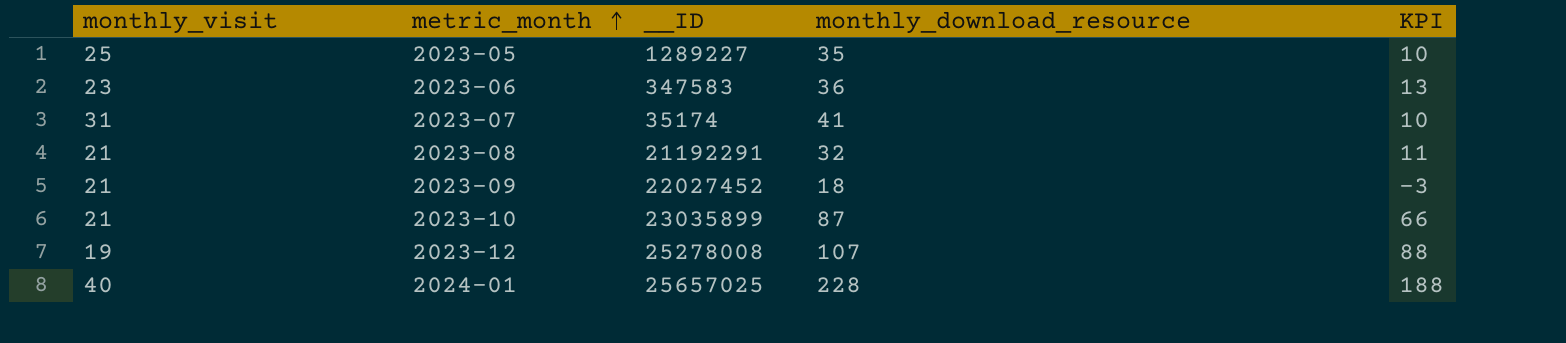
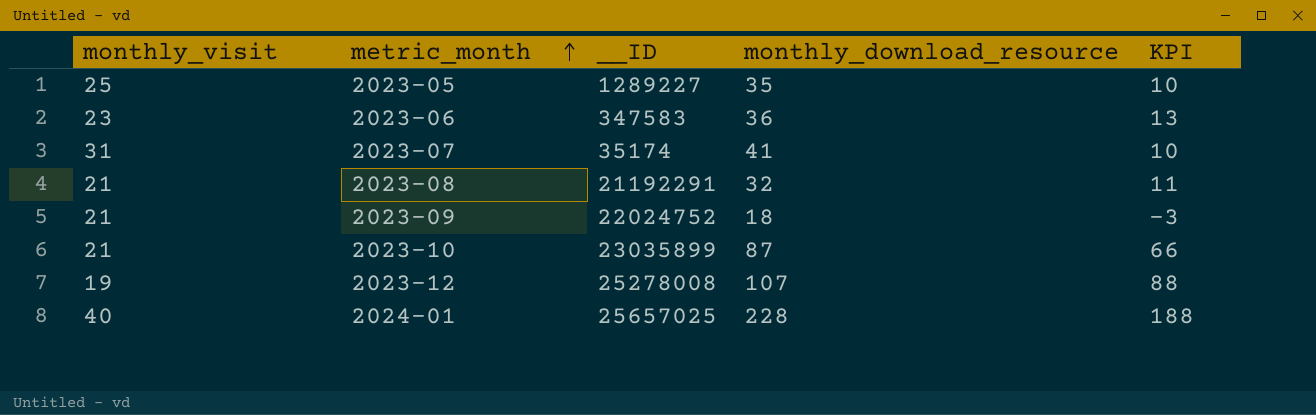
2023-09 | __ID: 22027452 -> 22024752

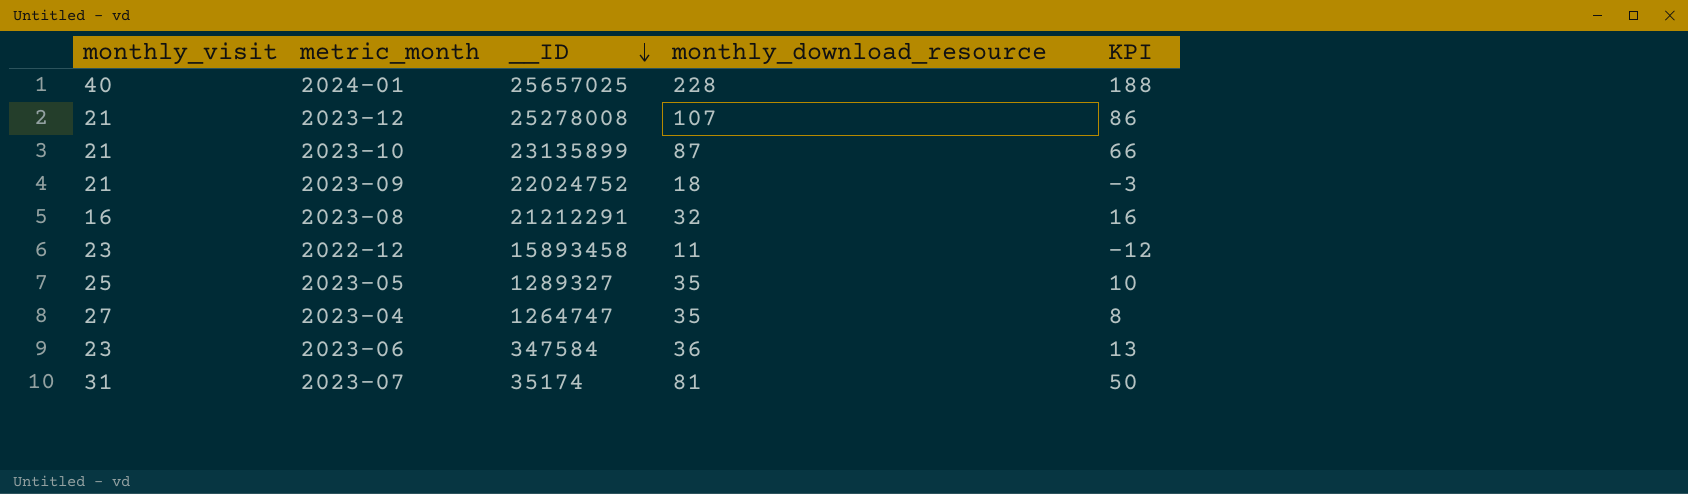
row order: metric_month ascending -> __ID descending
2023-12 | monthly_visit: 19 -> 21
2023-12 | KPI: 88 -> 86
2023-10 | __ID: 23035899 -> 23135899
2023-08 | monthly_visit: 21 -> 16
2023-08 | __ID: 21192291 -> 21212291
2023-08 | KPI: 11 -> 16
row 2022-12: none -> 23 | 15893458 | 11 | -12
2023-05 | __ID: 1289227 -> 1289327
row 2023-04: none -> 27 | 1264747 | 35 | 8
2023-06 | __ID: 347583 -> 347584
2023-07 | monthly_download_resource: 41 -> 81
2023-07 | KPI: 10 -> 50

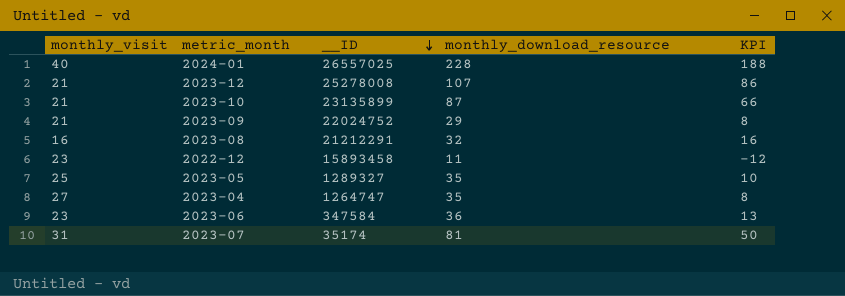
2024-01 | __ID: 25657025 -> 26557025
2023-09 | monthly_download_resource: 18 -> 29
2023-09 | KPI: -3 -> 8

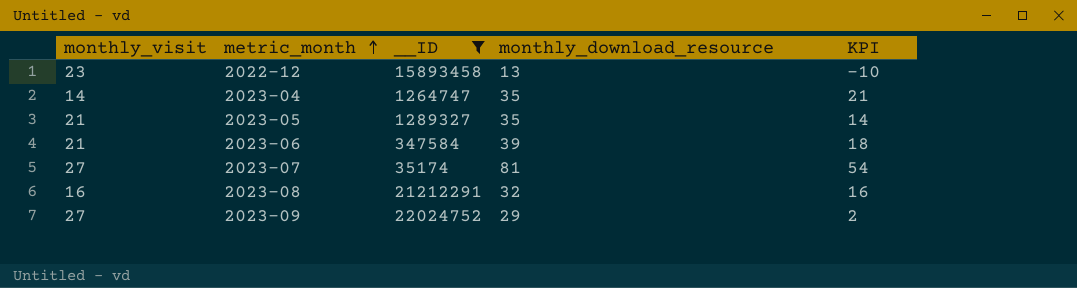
filter: none -> __ID <= 22024752
row order: __ID descending -> metric_month ascending
2022-12 | monthly_download_resource: 11 -> 13
2022-12 | KPI: -12 -> -10
2023-04 | monthly_visit: 27 -> 14
2023-04 | KPI: 8 -> 21
2023-05 | monthly_visit: 25 -> 21
2023-05 | KPI: 10 -> 14
2023-06 | monthly_visit: 23 -> 21
2023-06 | monthly_download_resource: 36 -> 39
2023-06 | KPI: 13 -> 18
2023-07 | monthly_visit: 31 -> 27
2023-07 | KPI: 50 -> 54
2023-09 | monthly_visit: 21 -> 27
2023-09 | KPI: 8 -> 2

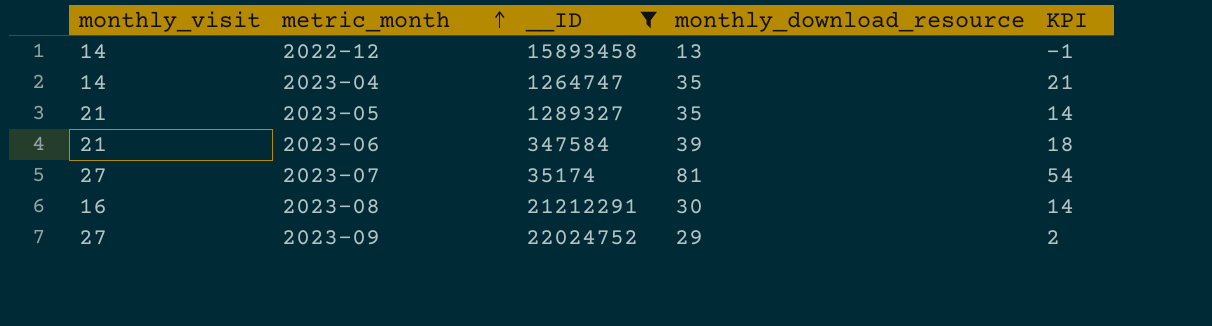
2022-12 | monthly_visit: 23 -> 14
2022-12 | KPI: -10 -> -1
2023-08 | monthly_download_resource: 32 -> 30
2023-08 | KPI: 16 -> 14

